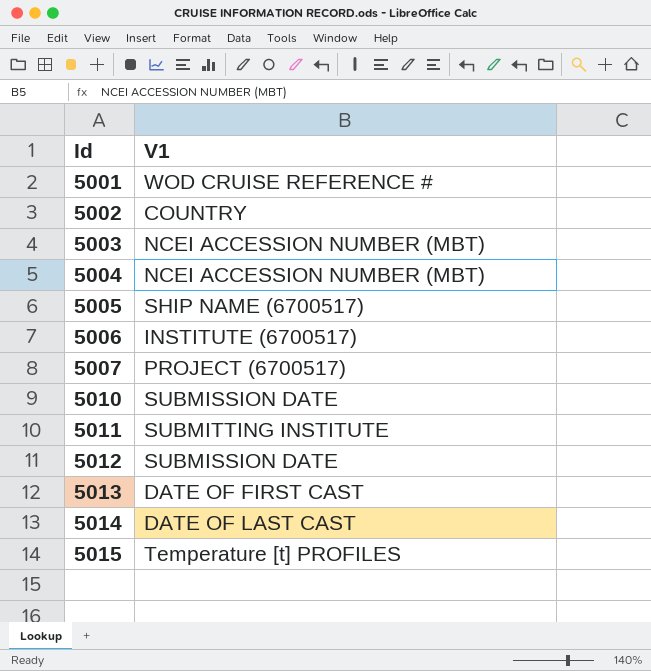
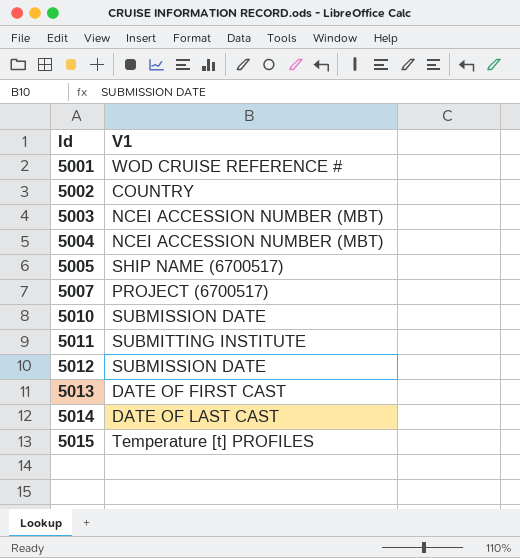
row 5006: INSTITUTE (6700517) -> none

